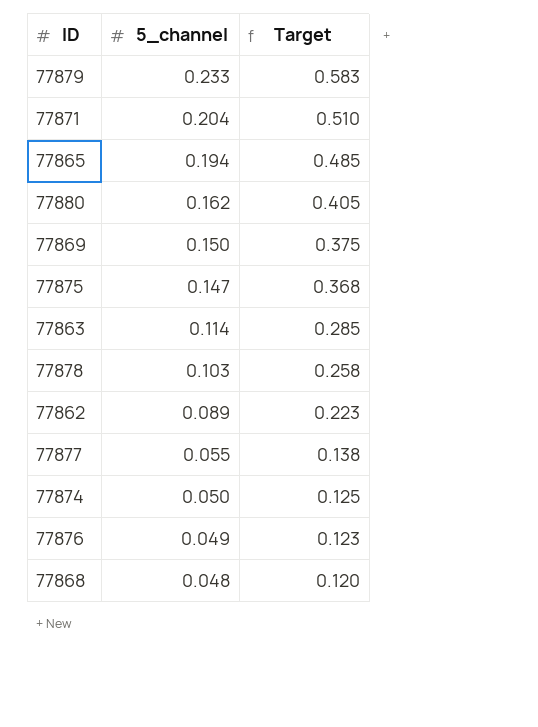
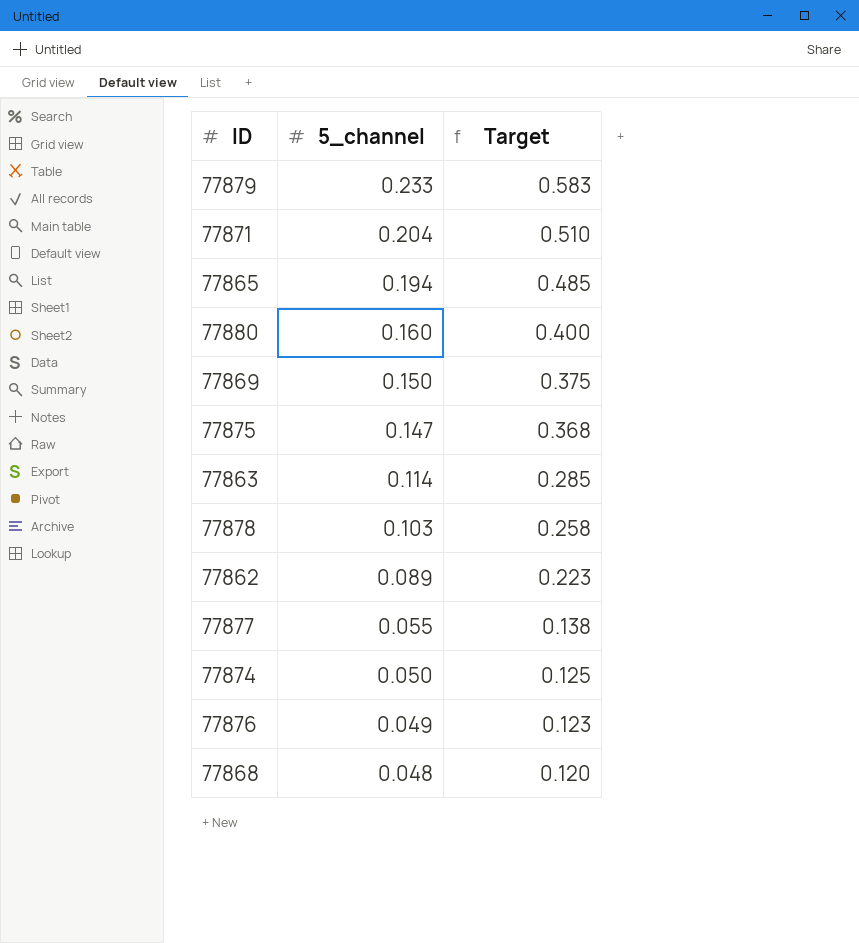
77880 | 5_channel: 0.162 -> 0.160
77880 | Target: 0.405 -> 0.400

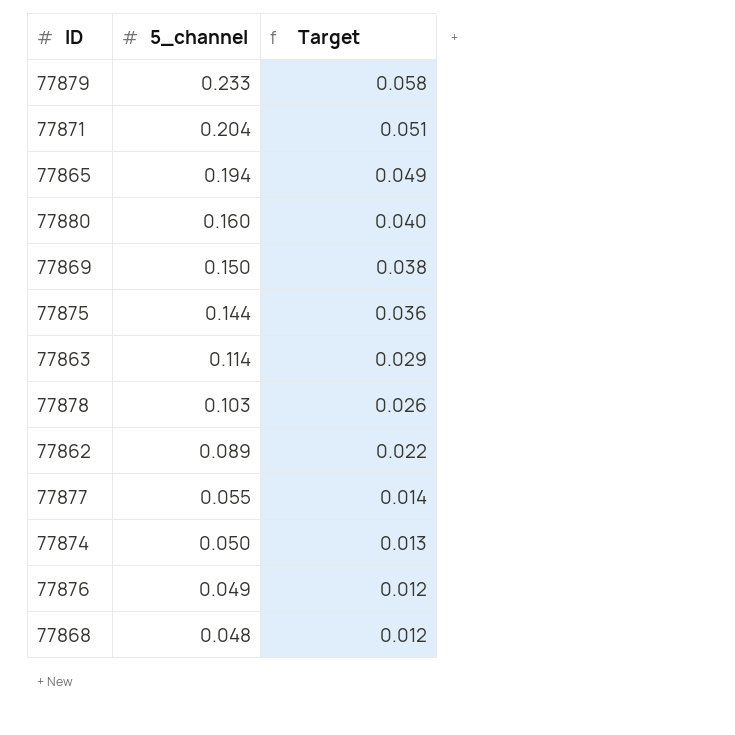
column Target | formula: [5_channel] * 2.5 -> [5_channel] * 0.25
77875 | 5_channel: 0.147 -> 0.144

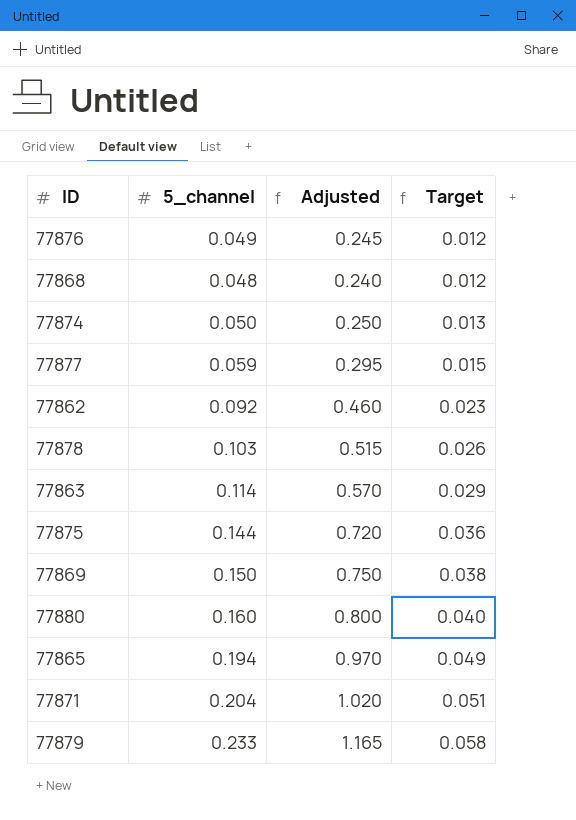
row order: 5_channel descending -> Target ascending
column Adjusted | formula: none -> [5_channel] * 5
77877 | 5_channel: 0.055 -> 0.059
77877 | Target: 0.014 -> 0.015
77862 | 5_channel: 0.089 -> 0.092
77862 | Target: 0.022 -> 0.023

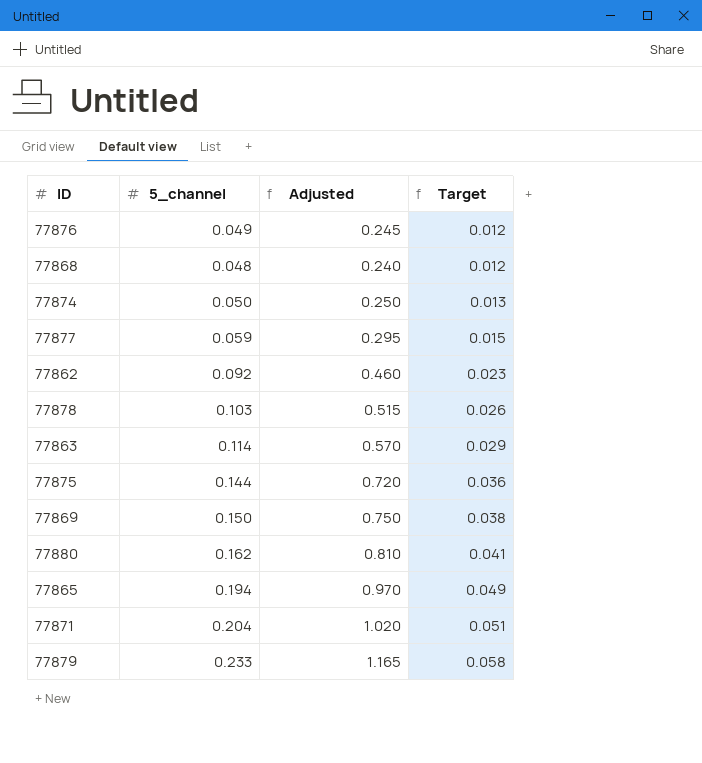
77880 | 5_channel: 0.160 -> 0.162
77880 | Adjusted: 0.800 -> 0.810
77880 | Target: 0.040 -> 0.041

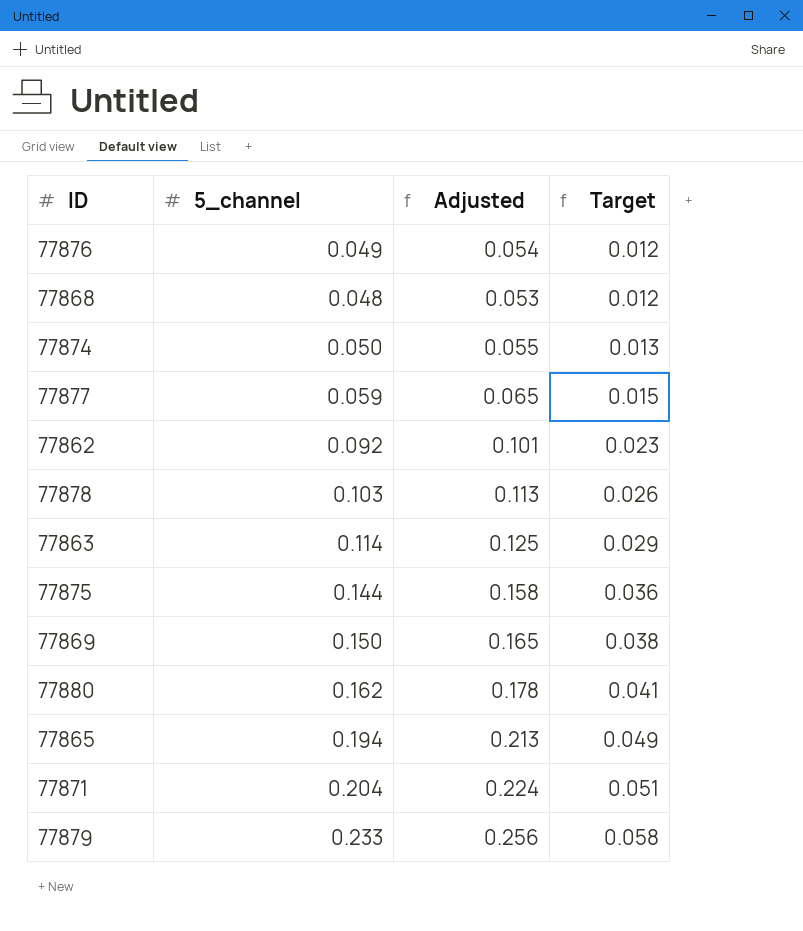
column Adjusted | formula: [5_channel] * 5 -> [5_channel] * 1.1

